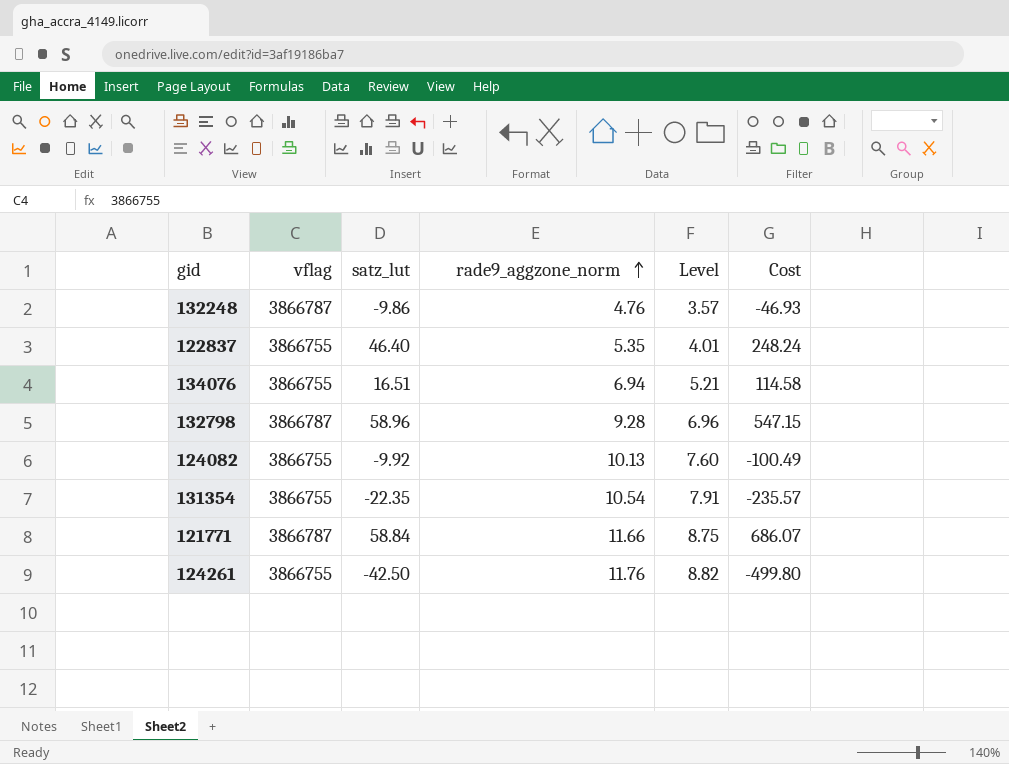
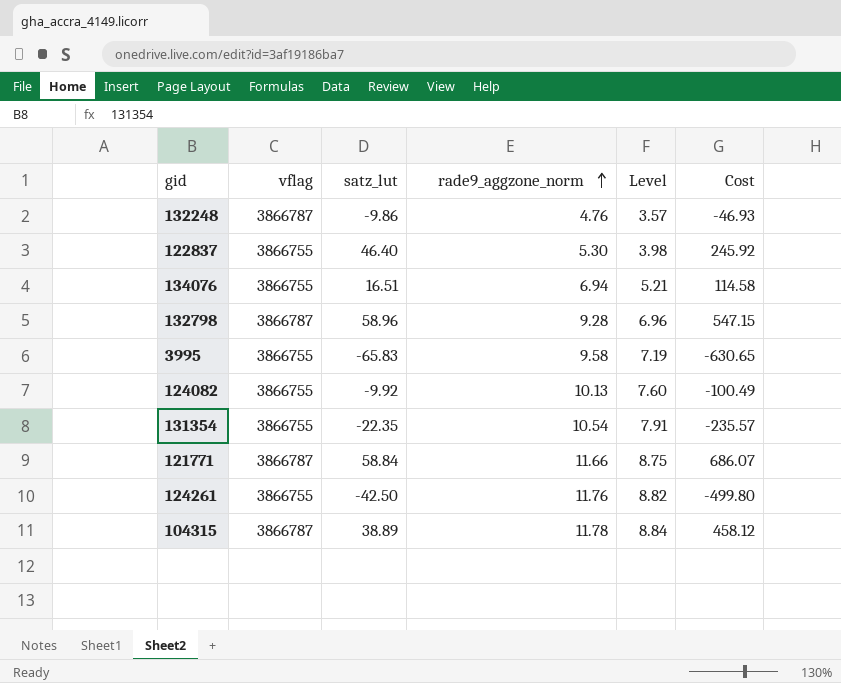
122837 | rade9_aggzone_norm: 5.35 -> 5.30
122837 | Level: 4.01 -> 3.98
122837 | Cost: 248.24 -> 245.92
row 3995: none -> 3866755 | -65.83 | 9.58 | 7.19 | -630.65
row 104315: none -> 3866787 | 38.89 | 11.78 | 8.84 | 458.12

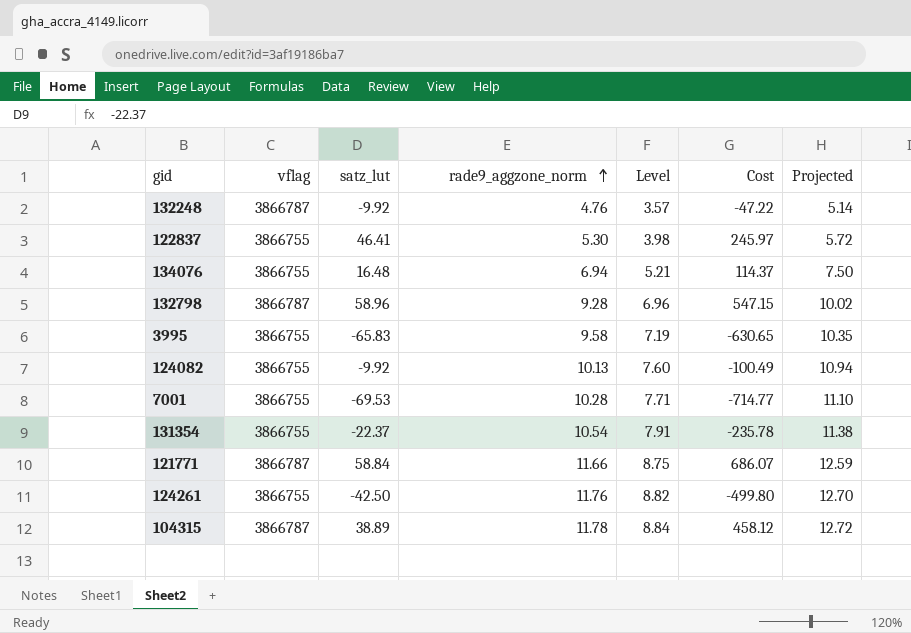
column Projected | formula: none -> [rade9_aggzone_norm] * 1.08
132248 | satz_lut: -9.86 -> -9.92
132248 | Cost: -46.93 -> -47.22
122837 | satz_lut: 46.40 -> 46.41
122837 | Cost: 245.92 -> 245.97
134076 | satz_lut: 16.51 -> 16.48
134076 | Cost: 114.58 -> 114.37
row 7001: none -> 3866755 | -69.53 | 10.28 | 7.71 | -714.77 | 11.10
131354 | satz_lut: -22.35 -> -22.37
131354 | Cost: -235.57 -> -235.78

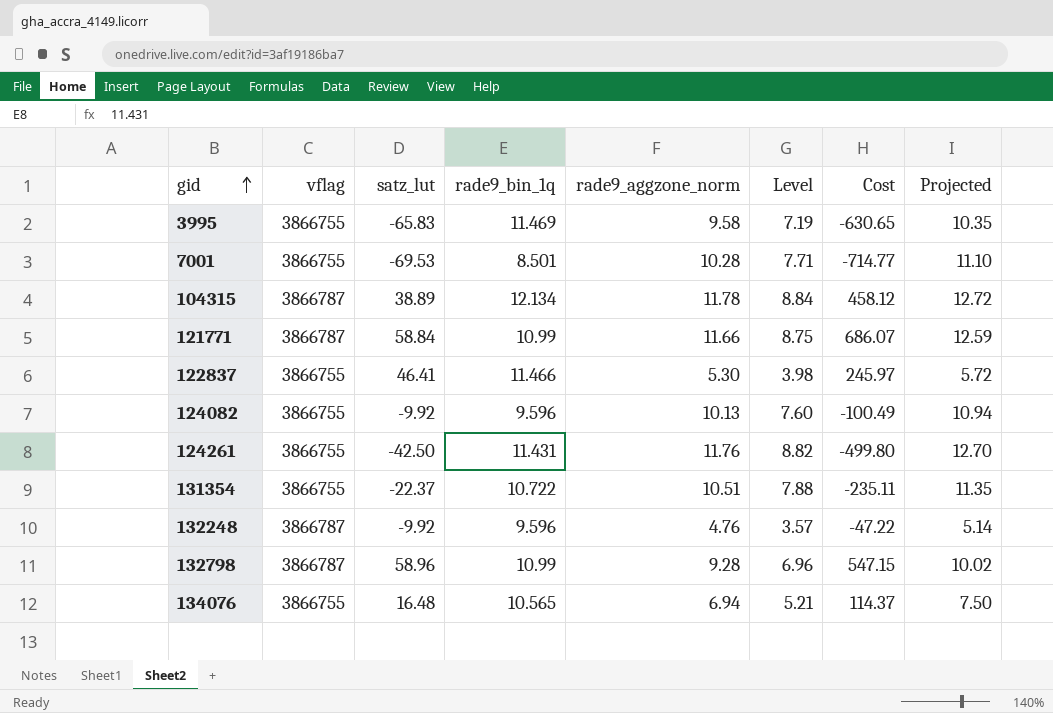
row order: rade9_aggzone_norm ascending -> gid ascending
column rade9_bin_1q | position: none -> 4
131354 | rade9_aggzone_norm: 10.54 -> 10.51
131354 | Level: 7.91 -> 7.88
131354 | Cost: -235.78 -> -235.11
131354 | Projected: 11.38 -> 11.35

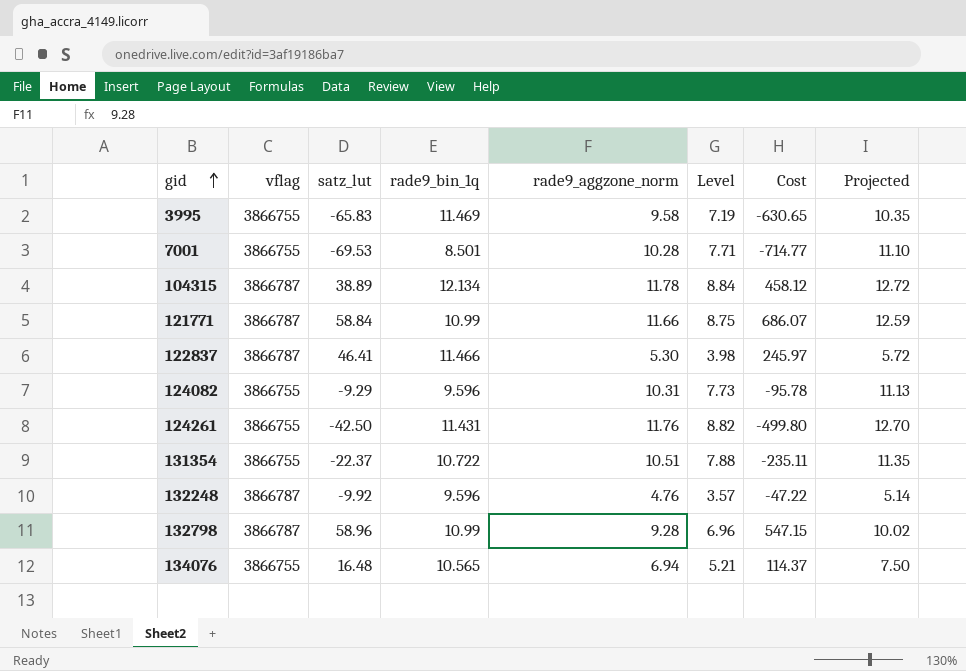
122837 | vflag: 3866755 -> 3866787
124082 | satz_lut: -9.92 -> -9.29
124082 | rade9_aggzone_norm: 10.13 -> 10.31
124082 | Level: 7.60 -> 7.73
124082 | Cost: -100.49 -> -95.78
124082 | Projected: 10.94 -> 11.13

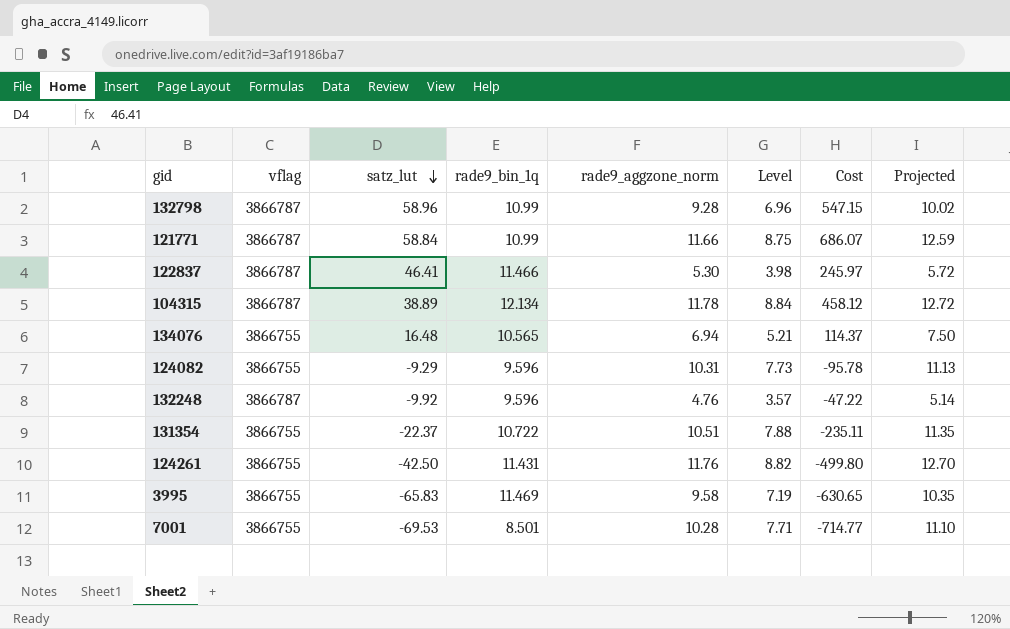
row order: gid ascending -> satz_lut descending

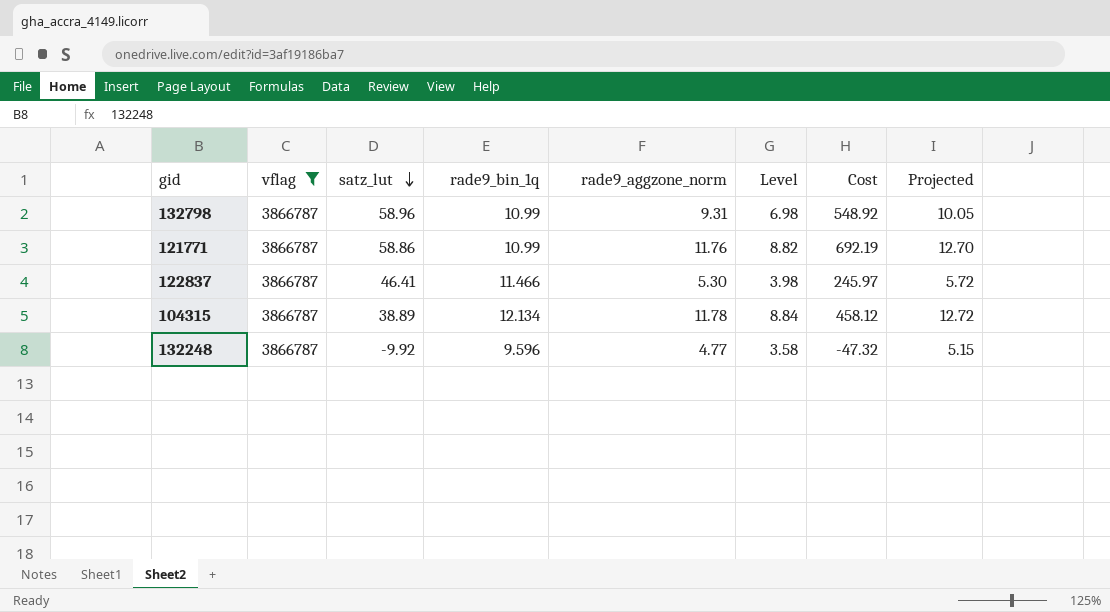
filter: none -> vflag = 3866787
132798 | rade9_aggzone_norm: 9.28 -> 9.31
132798 | Level: 6.96 -> 6.98
132798 | Cost: 547.15 -> 548.92
132798 | Projected: 10.02 -> 10.05
121771 | satz_lut: 58.84 -> 58.86
121771 | rade9_aggzone_norm: 11.66 -> 11.76
121771 | Level: 8.75 -> 8.82
121771 | Cost: 686.07 -> 692.19
121771 | Projected: 12.59 -> 12.70
132248 | rade9_aggzone_norm: 4.76 -> 4.77
132248 | Level: 3.57 -> 3.58
132248 | Cost: -47.22 -> -47.32
132248 | Projected: 5.14 -> 5.15

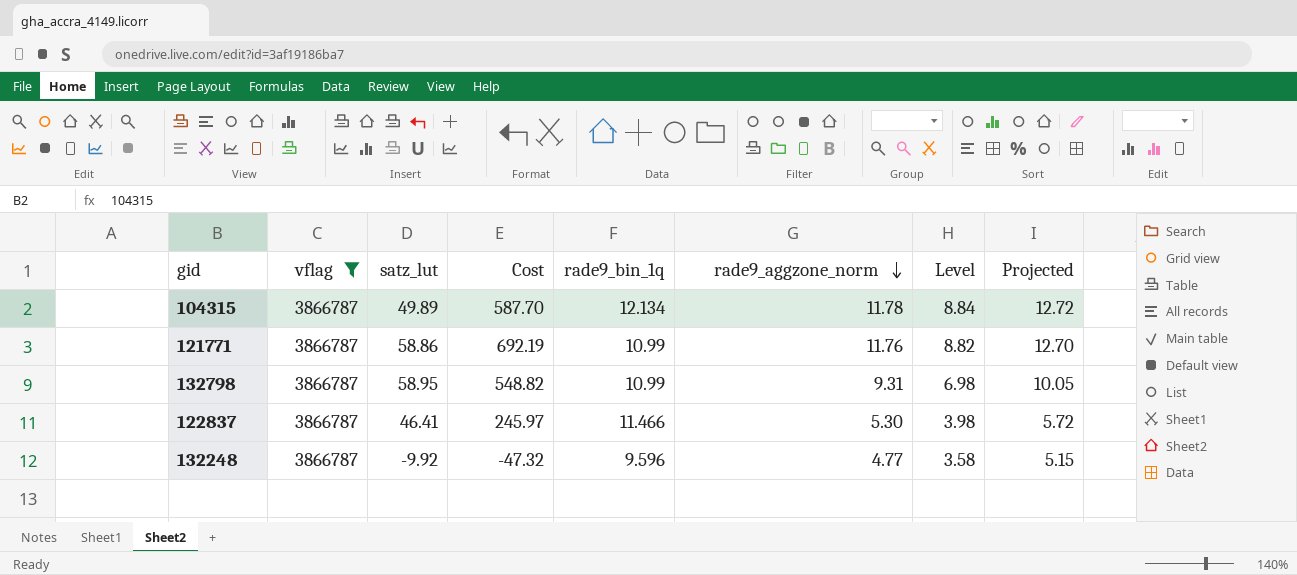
row order: satz_lut descending -> rade9_aggzone_norm descending
column Cost | position: 7 -> 4
104315 | satz_lut: 38.89 -> 49.89
104315 | Cost: 458.12 -> 587.70
132798 | satz_lut: 58.96 -> 58.95
132798 | Cost: 548.92 -> 548.82

